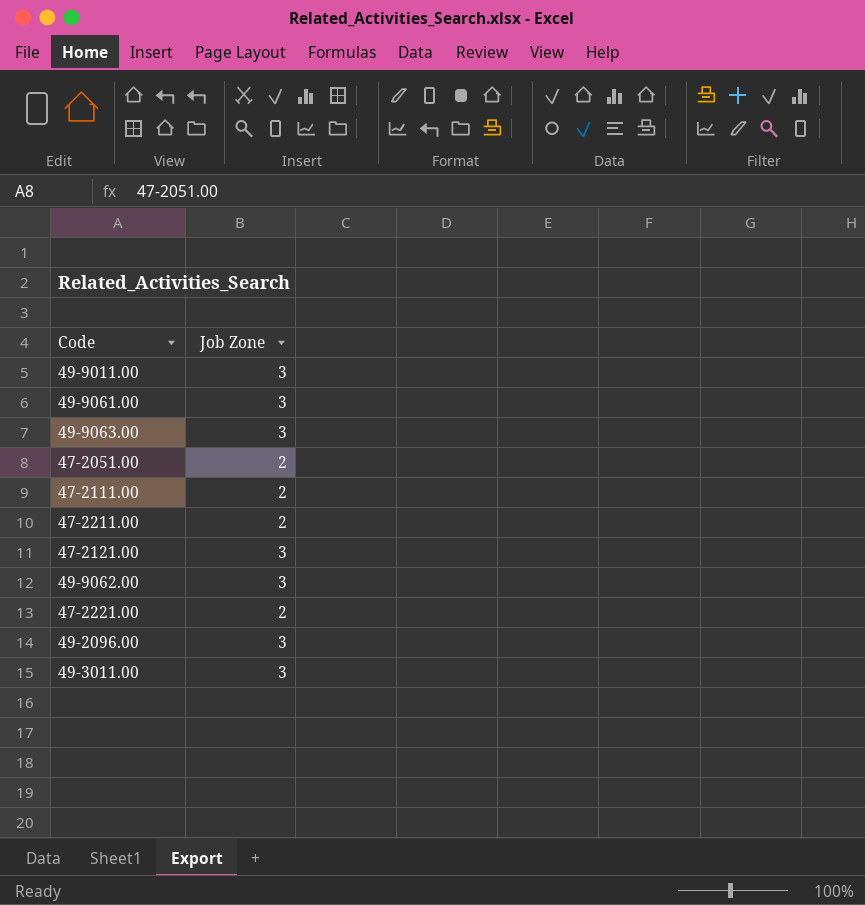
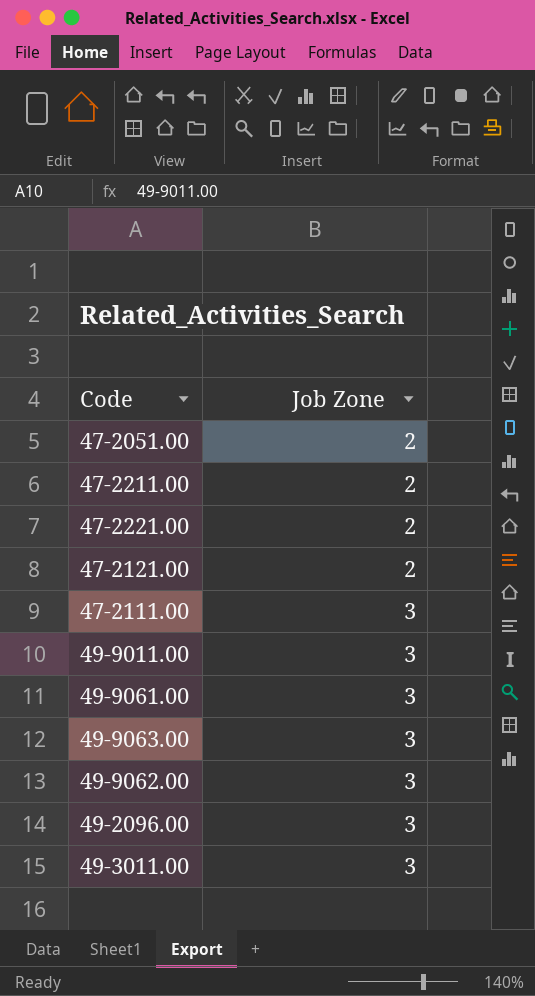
row order: none -> Job Zone ascending
47-2121.00 | Job Zone: 3 -> 2
47-2111.00 | Job Zone: 2 -> 3

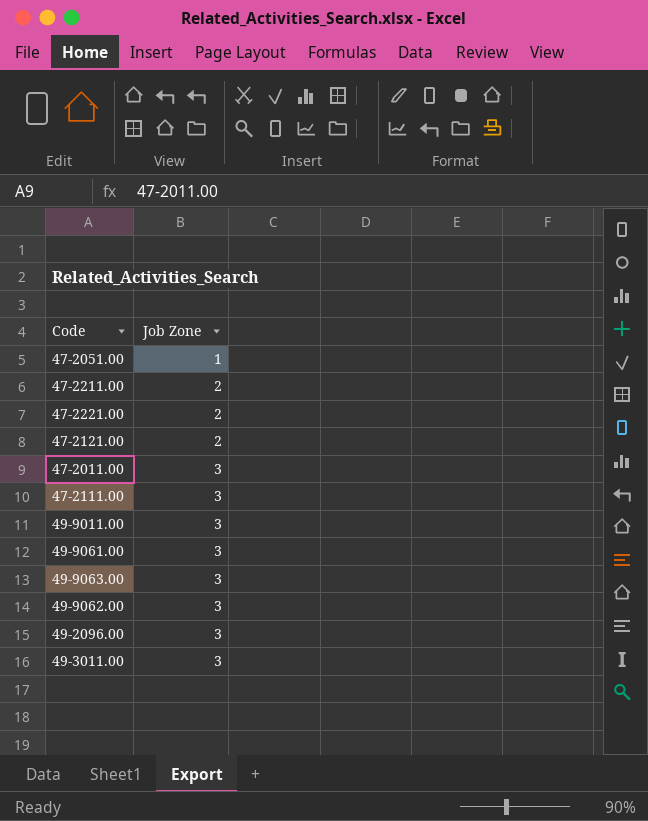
47-2051.00 | Job Zone: 2 -> 1
row 47-2011.00: none -> 3

